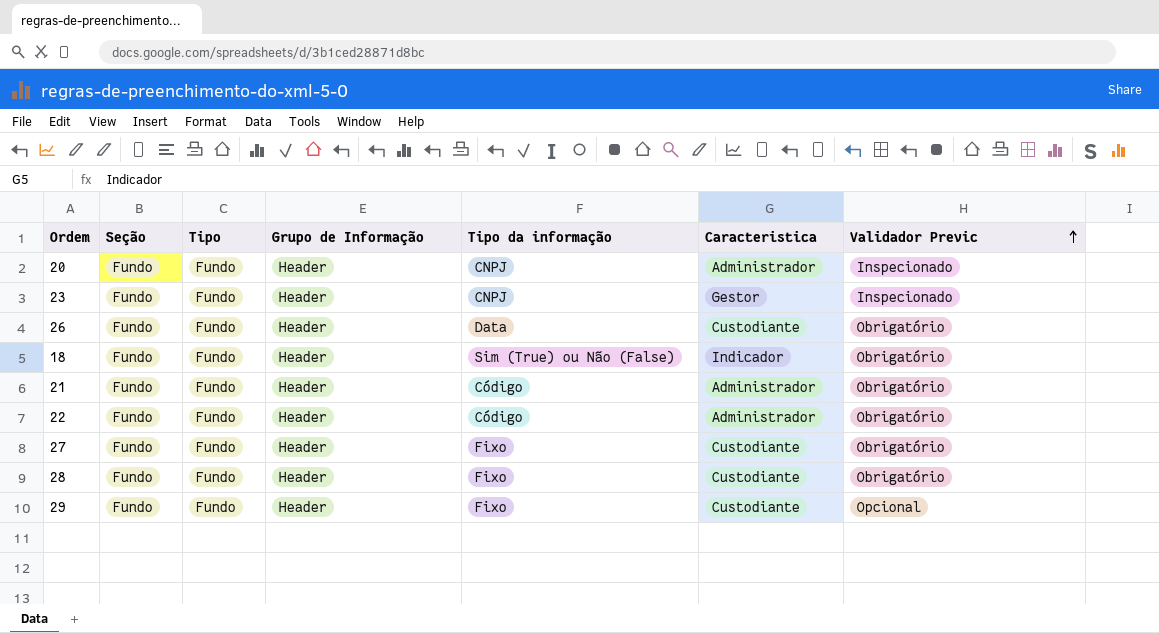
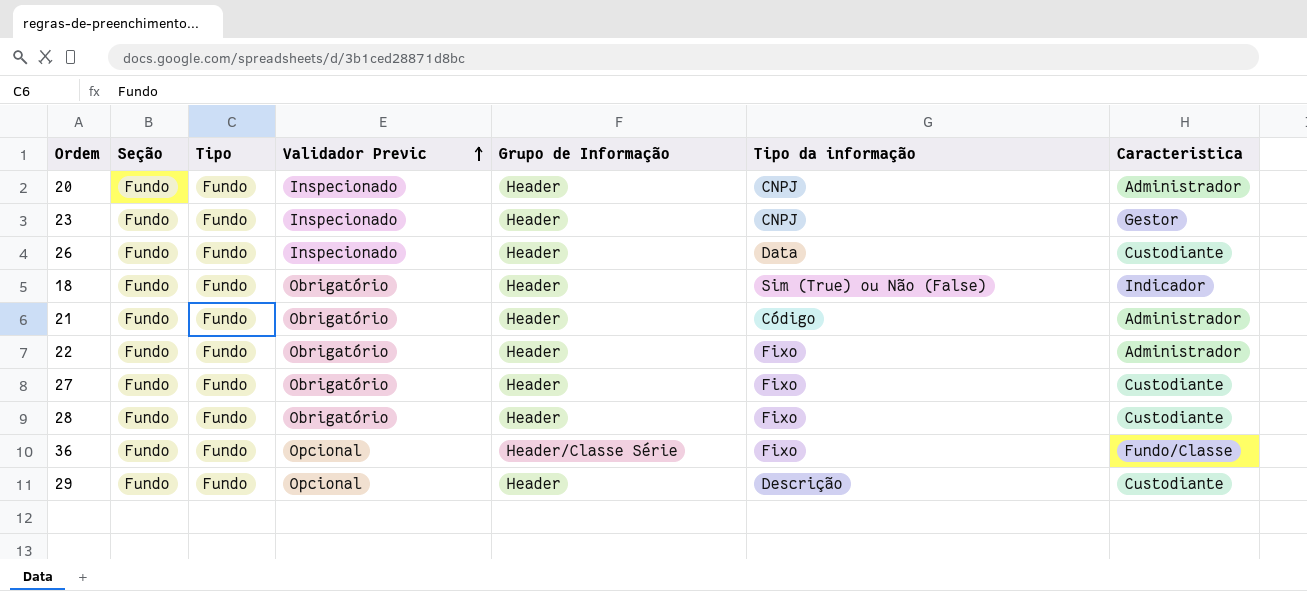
column Validador Previc | position: 7 -> 4
26 | Validador Previc: Obrigatório -> Inspecionado
22 | Tipo da informação: Código -> Fixo
row 36: none -> Fundo | Fundo | Opcional | Header/Classe Série | Fixo | Fundo/Classe
29 | Tipo da informação: Fixo -> Descrição

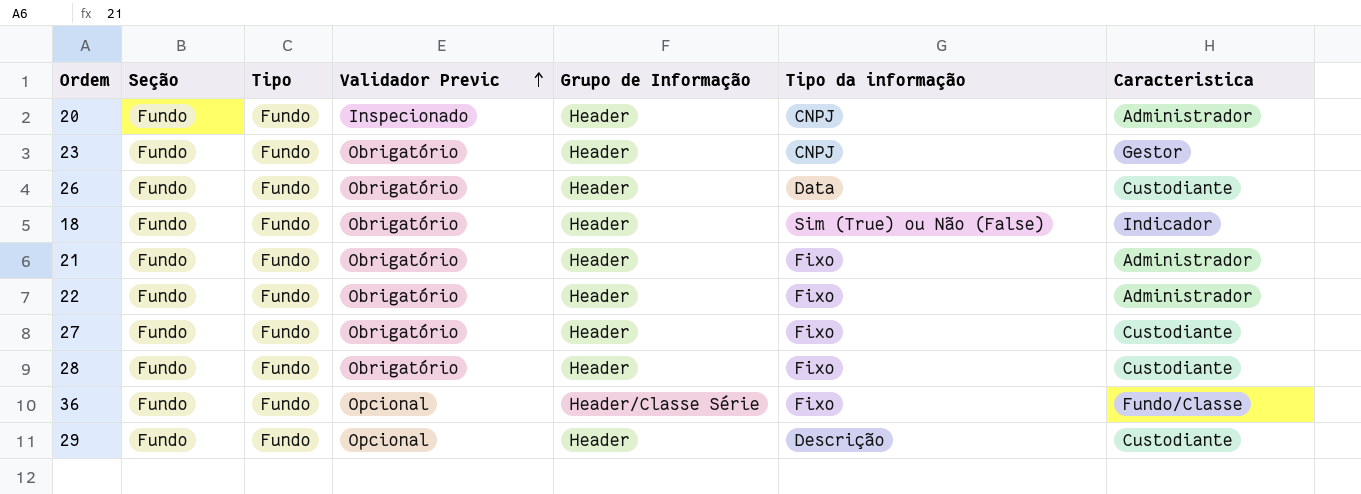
23 | Validador Previc: Inspecionado -> Obrigatório
26 | Validador Previc: Inspecionado -> Obrigatório
21 | Tipo da informação: Código -> Fixo

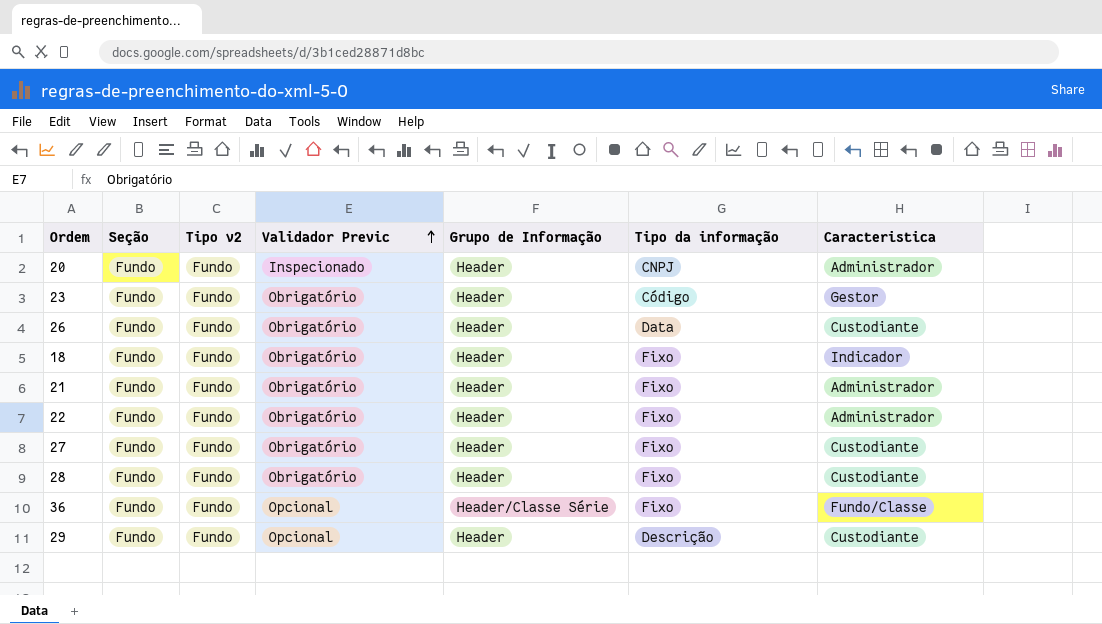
column name: Tipo -> Tipo v2
23 | Tipo da informação: CNPJ -> Código
18 | Tipo da informação: Sim (True) ou Não (False) -> Fixo

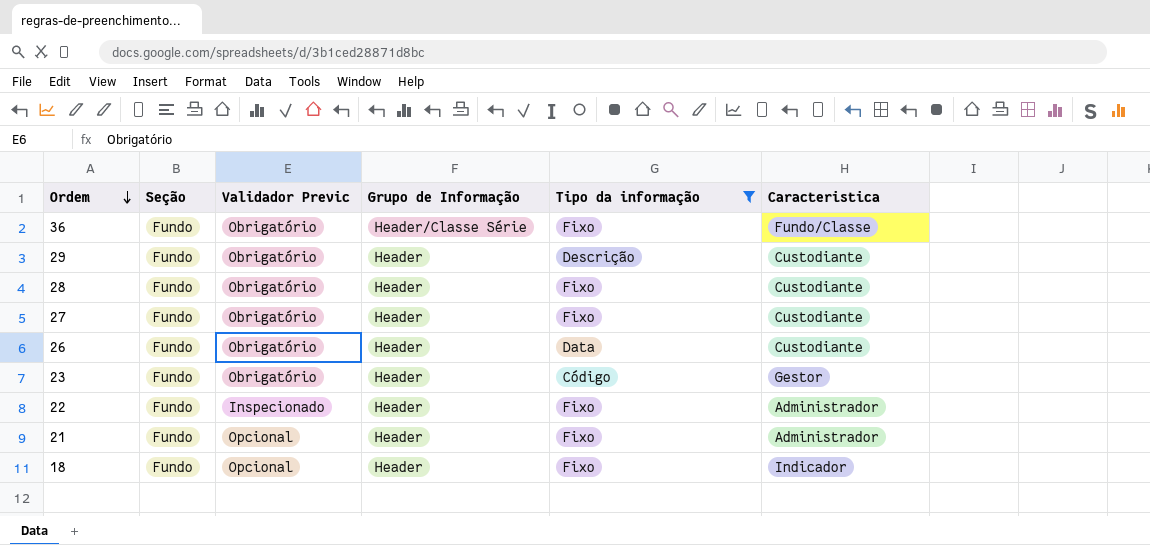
filter: none -> Tipo da informação != CNPJ
row order: Validador Previc ascending -> Ordem descending
column Tipo v2 | position: 3 -> none
36 | Validador Previc: Opcional -> Obrigatório
29 | Validador Previc: Opcional -> Obrigatório
22 | Validador Previc: Obrigatório -> Inspecionado
21 | Validador Previc: Obrigatório -> Opcional
18 | Validador Previc: Obrigatório -> Opcional

